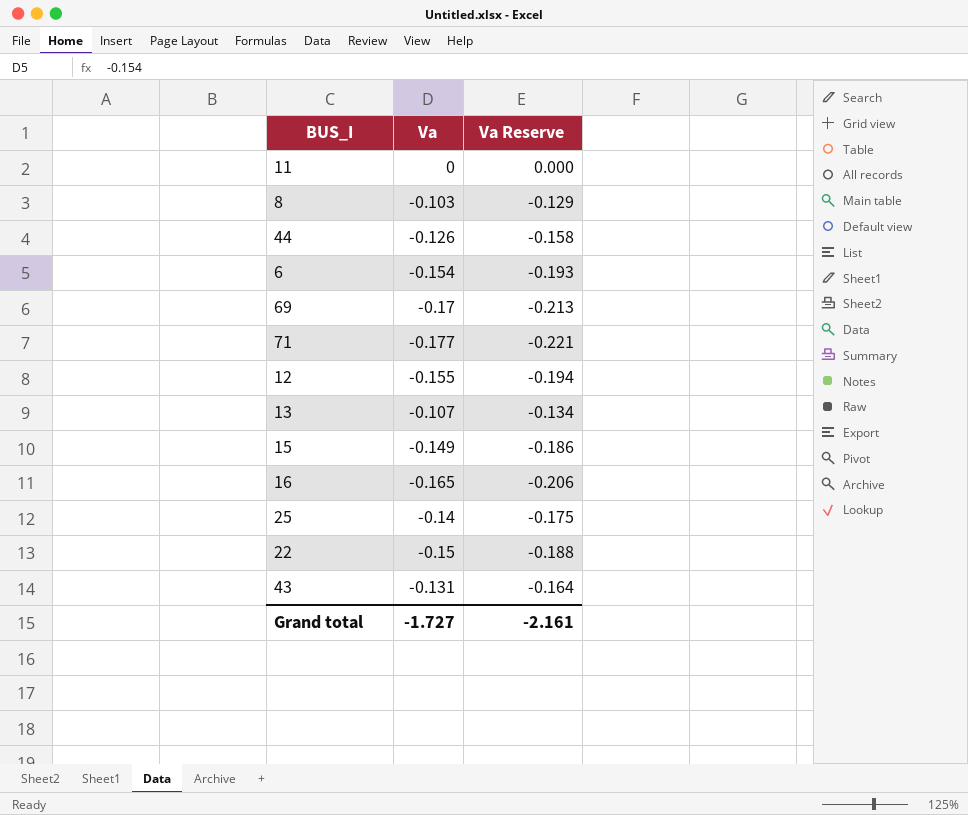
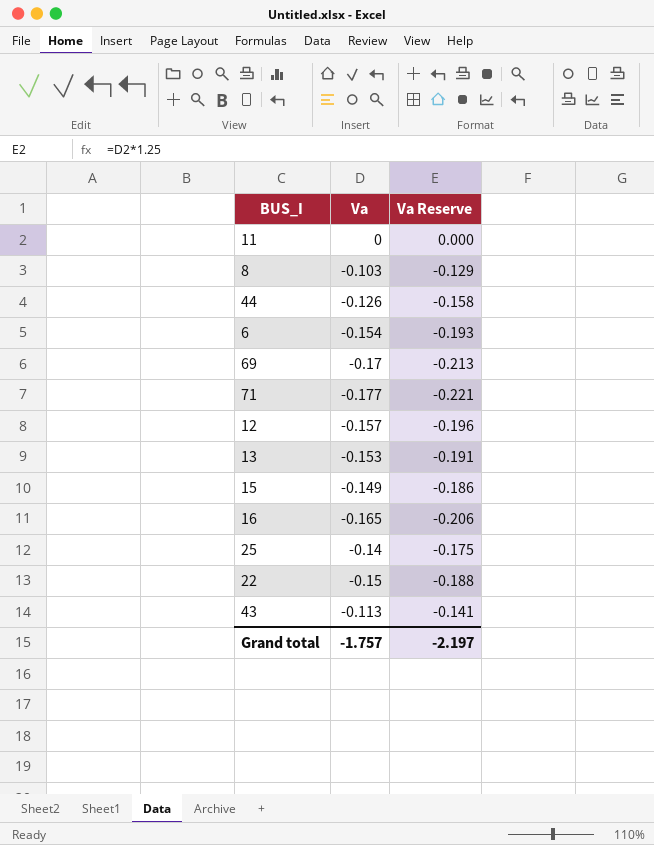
12 | Va: -0.155 -> -0.157
12 | Va Reserve: -0.194 -> -0.196
13 | Va: -0.107 -> -0.153
13 | Va Reserve: -0.134 -> -0.191
43 | Va: -0.131 -> -0.113
43 | Va Reserve: -0.164 -> -0.141
Grand total | Va: -1.727 -> -1.757
Grand total | Va Reserve: -2.161 -> -2.197

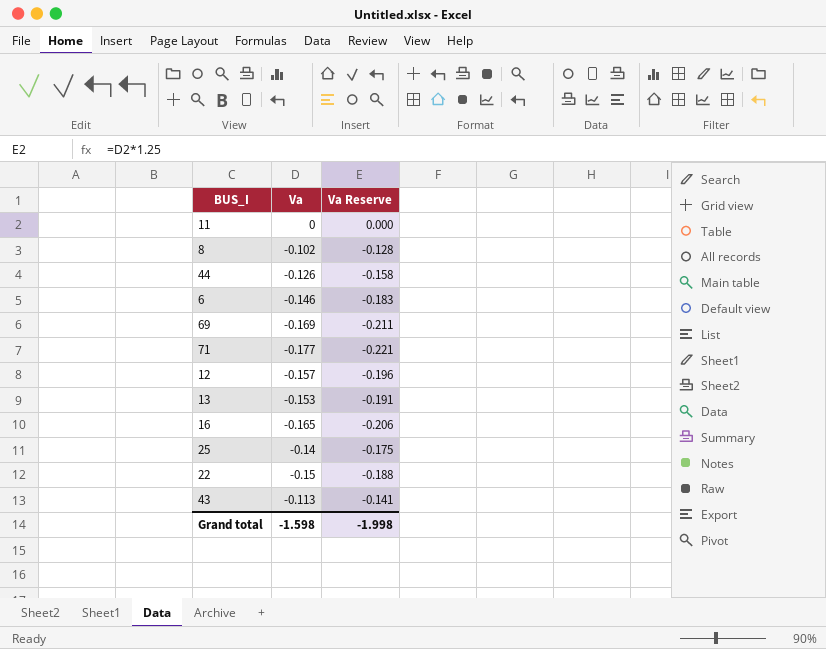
row 15: -0.149 | -0.186 -> none
8 | Va: -0.103 -> -0.102
8 | Va Reserve: -0.129 -> -0.128
6 | Va: -0.154 -> -0.146
6 | Va Reserve: -0.193 -> -0.183
69 | Va: -0.17 -> -0.169
69 | Va Reserve: -0.213 -> -0.211
Grand total | Va: -1.757 -> -1.598
Grand total | Va Reserve: -2.197 -> -1.998

